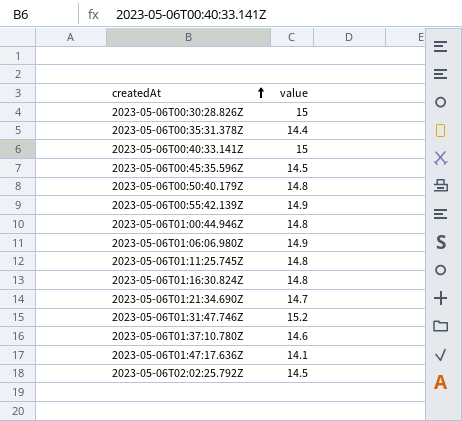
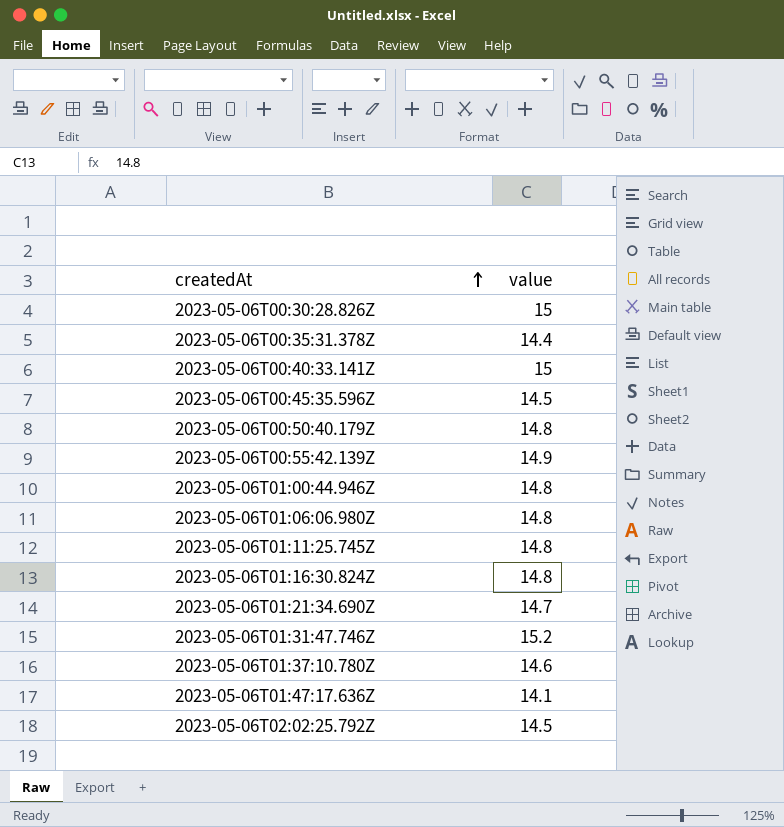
2023-05-06T01:06:06.980Z | value: 14.9 -> 14.8

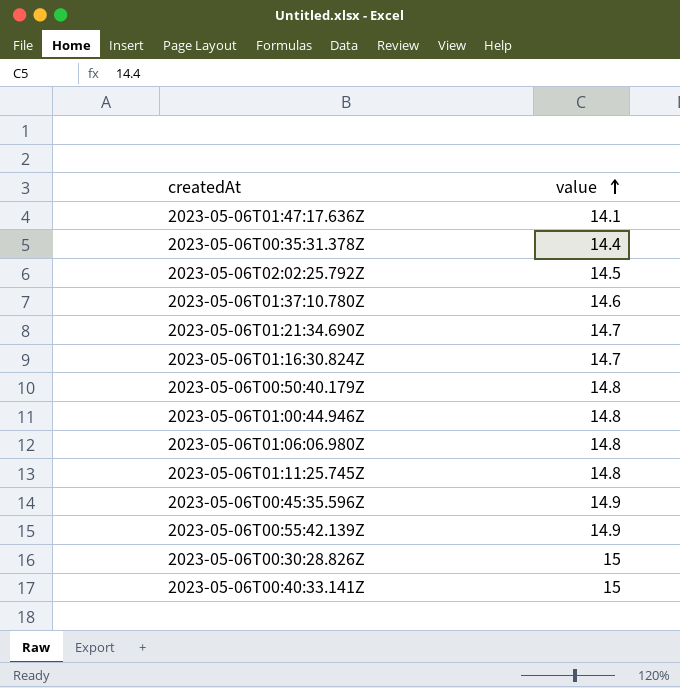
row order: createdAt ascending -> value ascending
row 2023-05-06T01:31:47.746Z: 15.2 -> none
2023-05-06T01:16:30.824Z | value: 14.8 -> 14.7
2023-05-06T00:45:35.596Z | value: 14.5 -> 14.9

